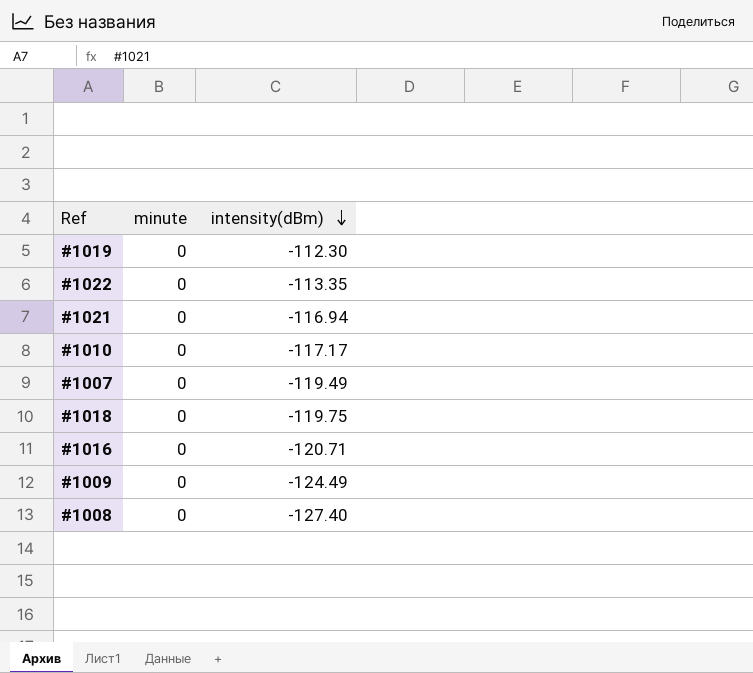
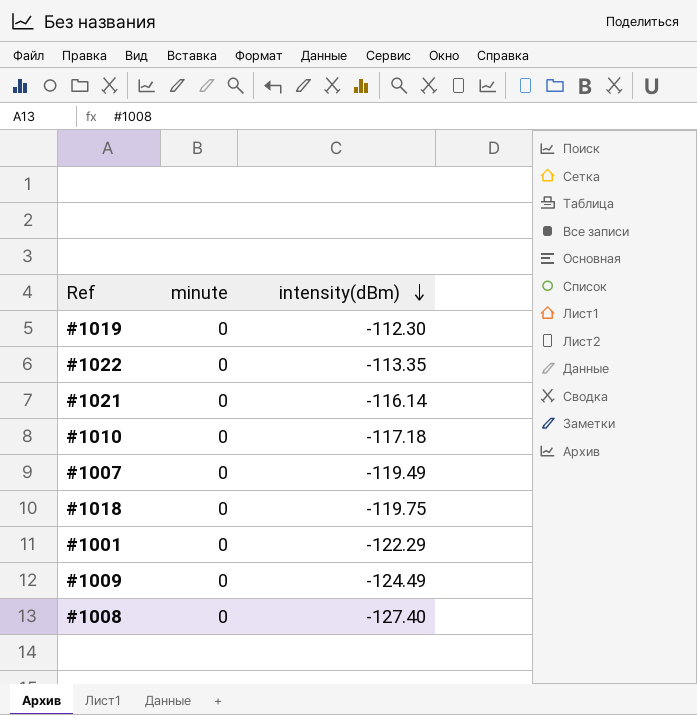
row #1016: 0 | -120.71 -> none
#1021 | intensity(dBm): -116.94 -> -116.14
#1010 | intensity(dBm): -117.17 -> -117.18
row #1001: none -> 0 | -122.29

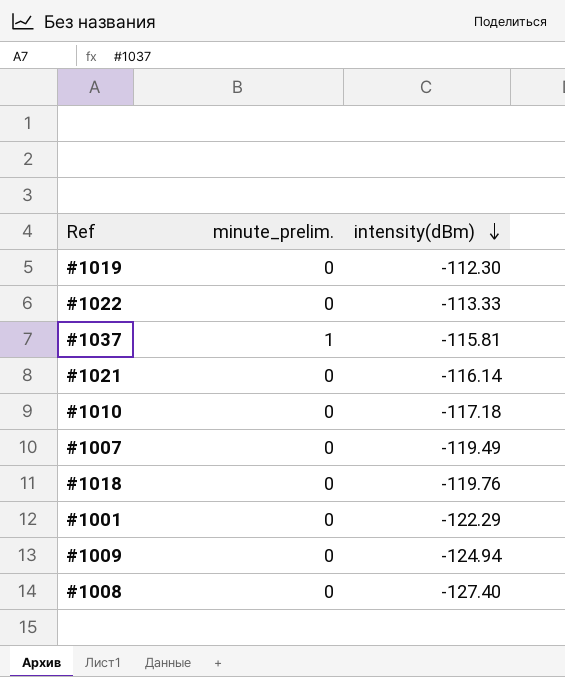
column name: minute -> minute_prelim.
#1022 | intensity(dBm): -113.35 -> -113.33
row #1037: none -> 1 | -115.81
#1018 | intensity(dBm): -119.75 -> -119.76
#1009 | intensity(dBm): -124.49 -> -124.94

